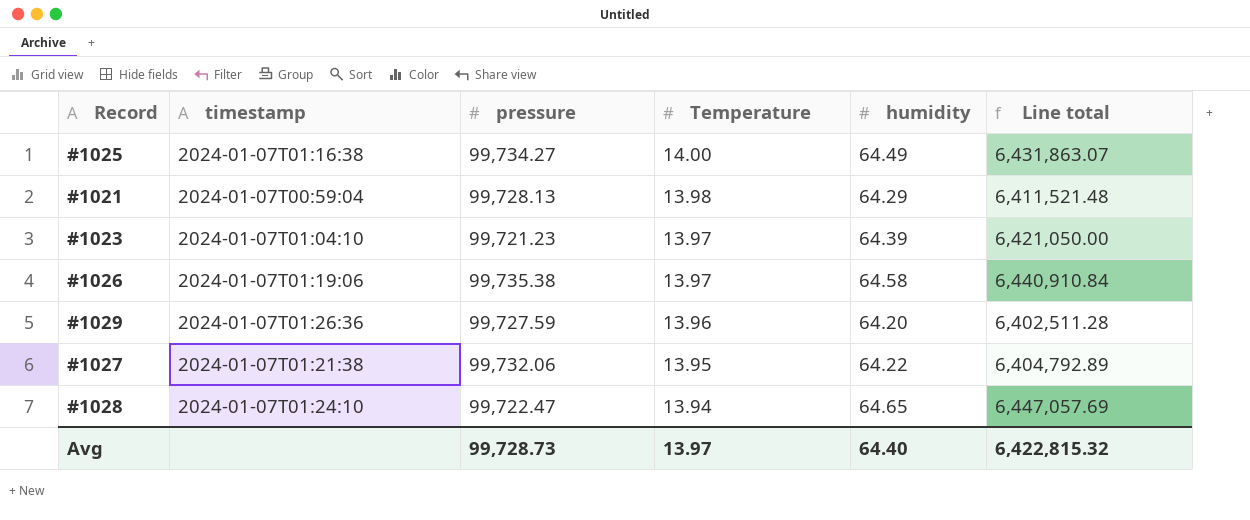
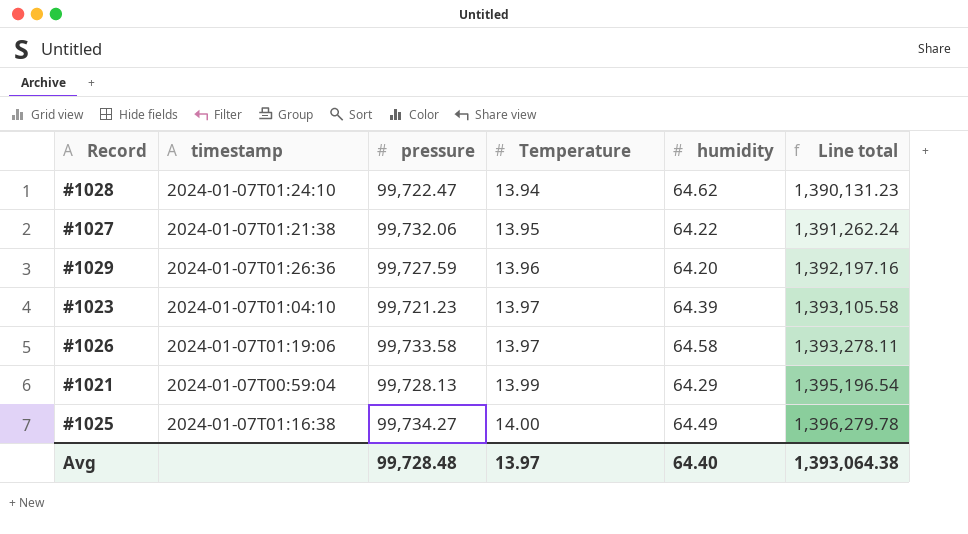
row order: Temperature descending -> Temperature ascending
column Line total | formula: [pressure] * [humidity] -> [pressure] * [Temperature]
#1028 | humidity: 64.65 -> 64.62
#1026 | pressure: 99,735.38 -> 99,733.58
#1021 | Temperature: 13.98 -> 13.99
Avg | pressure: 99,728.73 -> 99,728.48
Avg | Line total: 6,422,815.32 -> 1,393,064.38

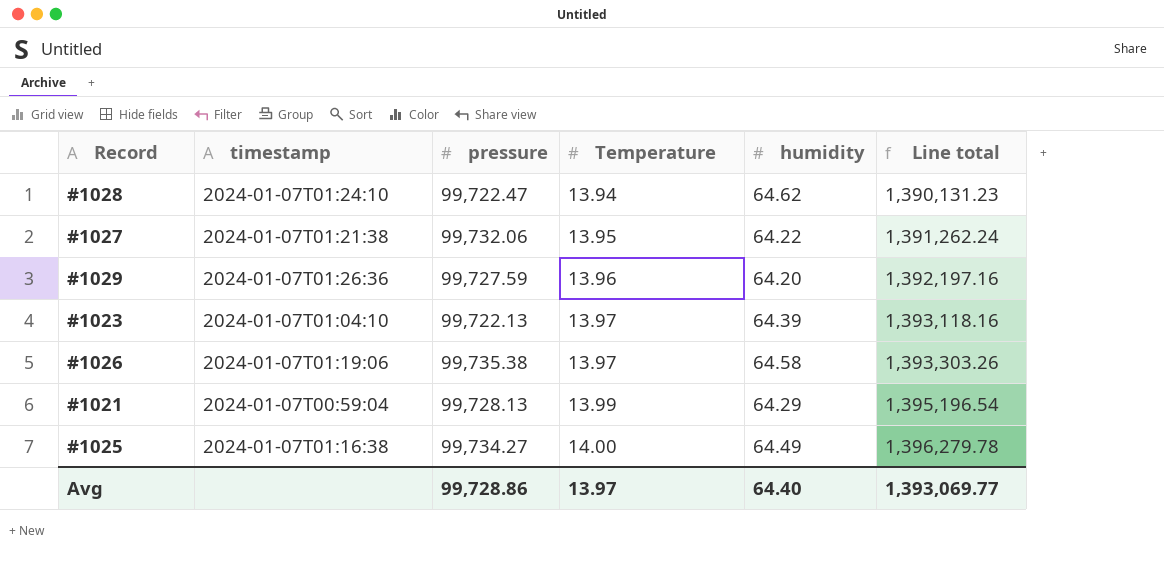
#1023 | pressure: 99,721.23 -> 99,722.13
#1023 | Line total: 1,393,105.58 -> 1,393,118.16
#1026 | pressure: 99,733.58 -> 99,735.38
#1026 | Line total: 1,393,278.11 -> 1,393,303.26
Avg | pressure: 99,728.48 -> 99,728.86
Avg | Line total: 1,393,064.38 -> 1,393,069.77

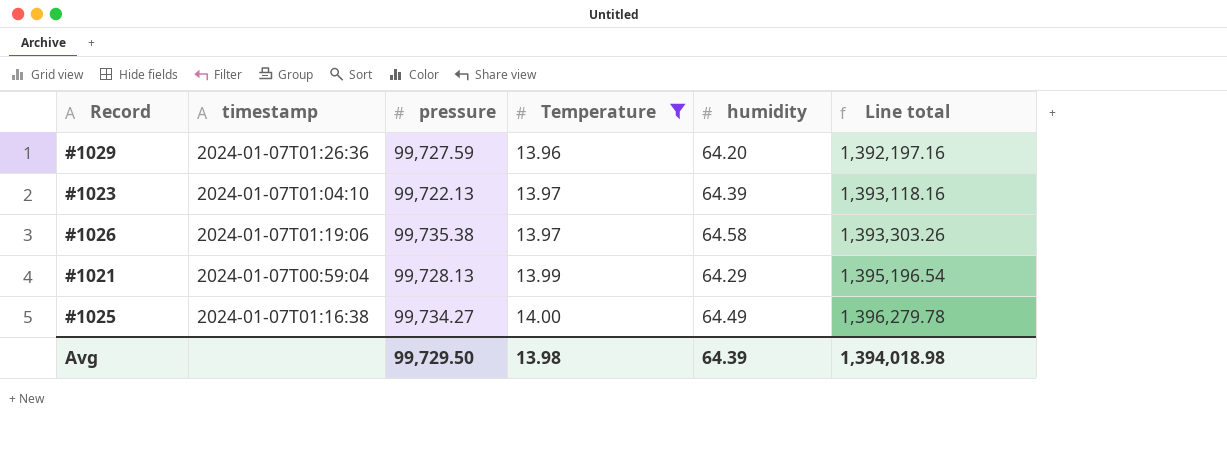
filter: none -> Temperature >= 13.96
Avg | pressure: 99,728.86 -> 99,729.50
Avg | Temperature: 13.97 -> 13.98
Avg | humidity: 64.40 -> 64.39
Avg | Line total: 1,393,069.77 -> 1,394,018.98

